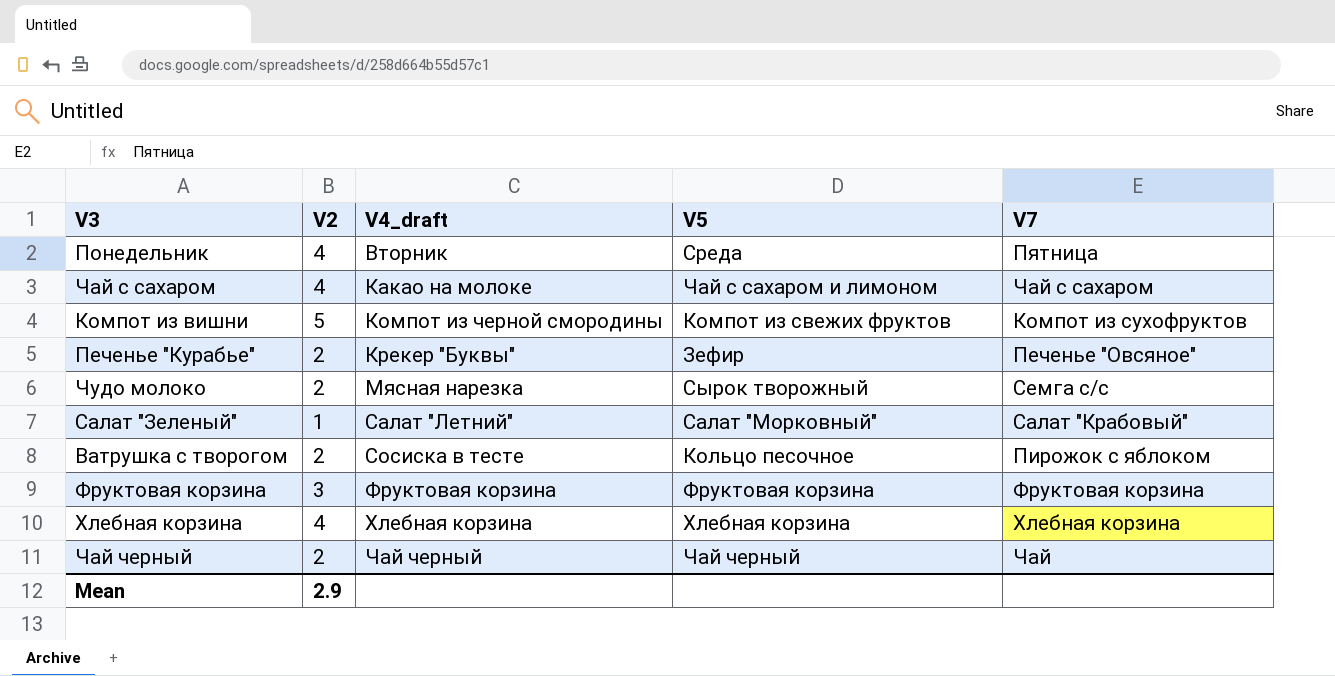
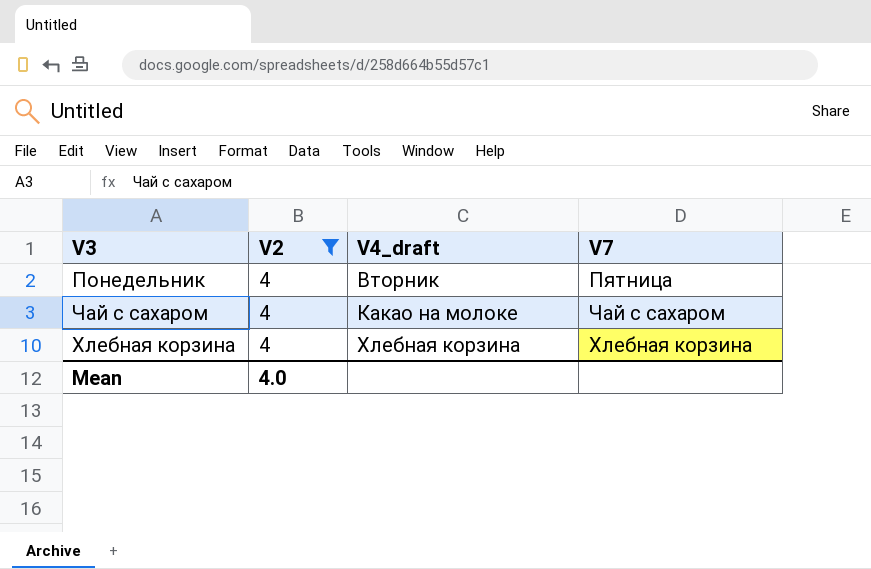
filter: none -> V2 = 4
column V5 | position: 4 -> none
Mean | V2: 2.9 -> 4.0

